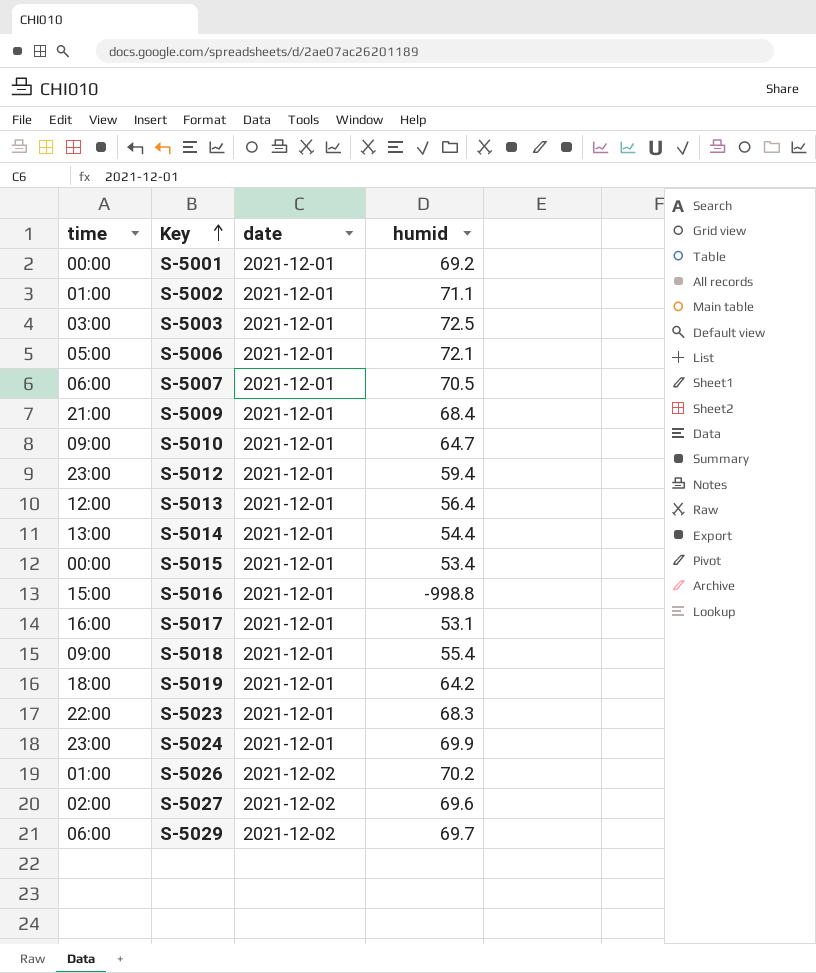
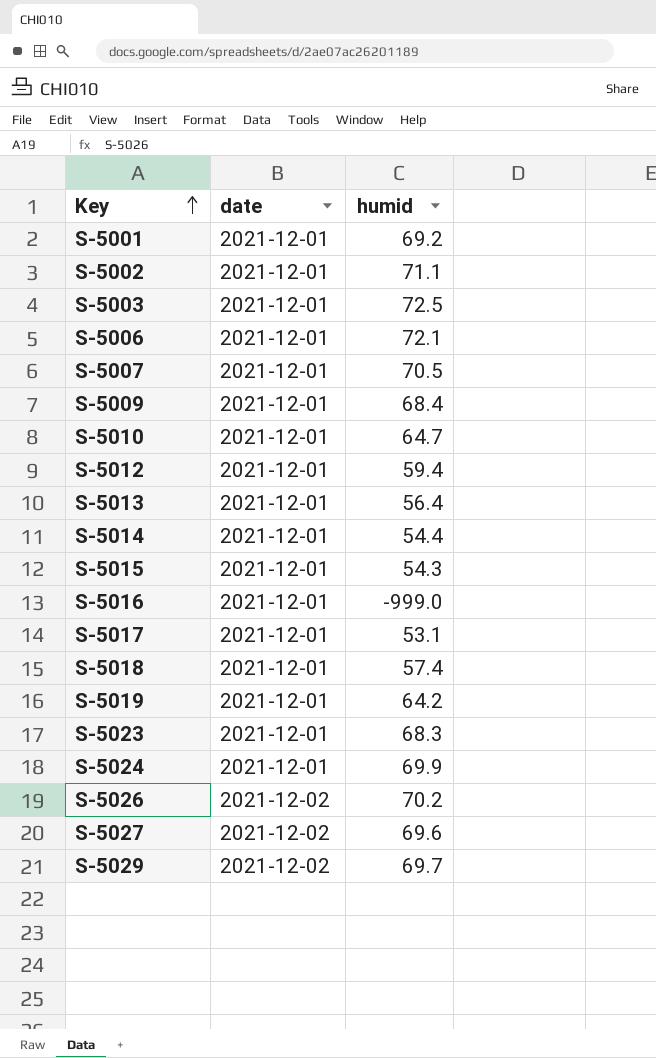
column time | position: 1 -> none
S-5015 | humid: 53.4 -> 54.3
S-5016 | humid: -998.8 -> -999.0
S-5018 | humid: 55.4 -> 57.4

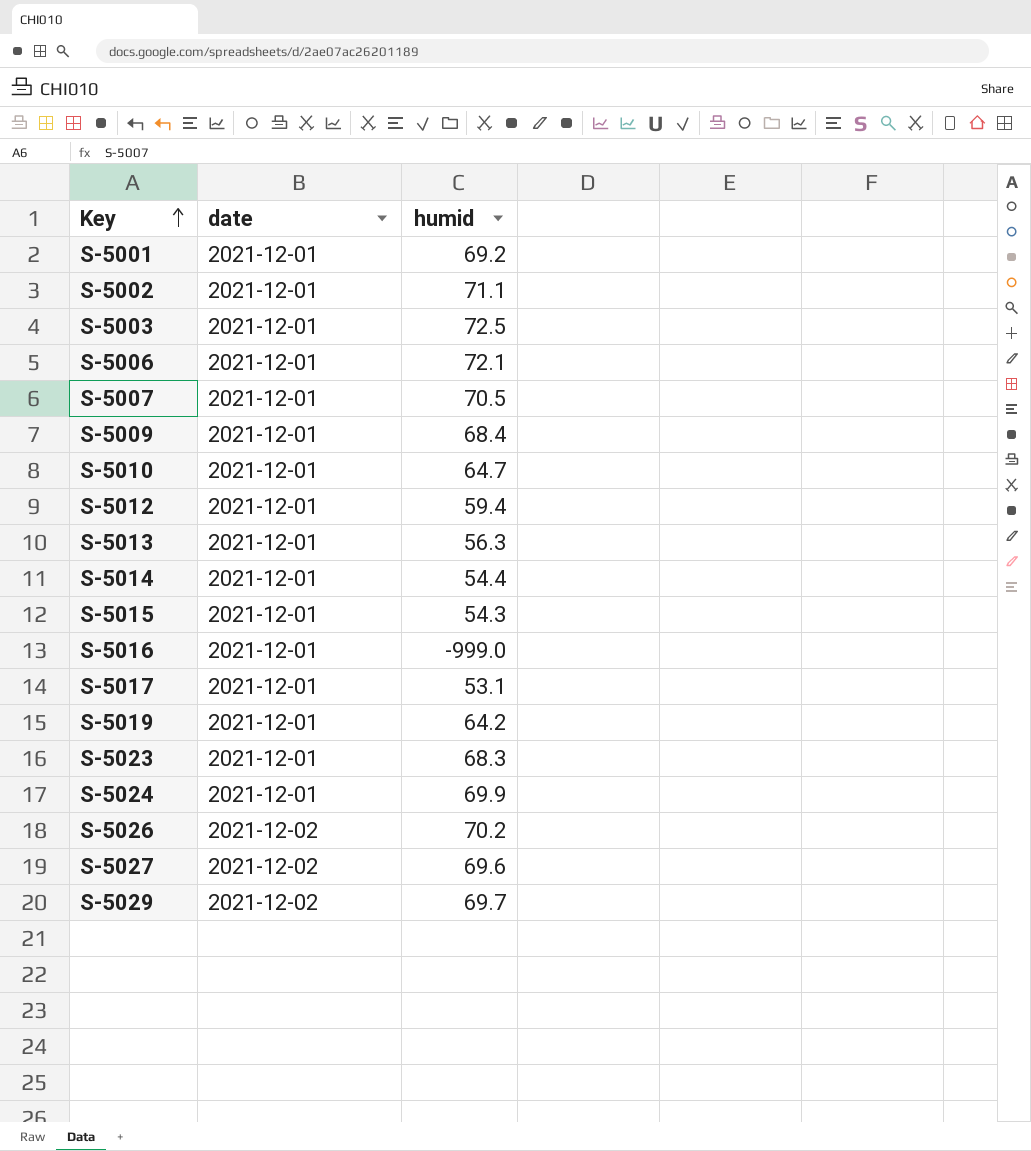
row S-5018: 2021-12-01 | 57.4 -> none
S-5013 | humid: 56.4 -> 56.3

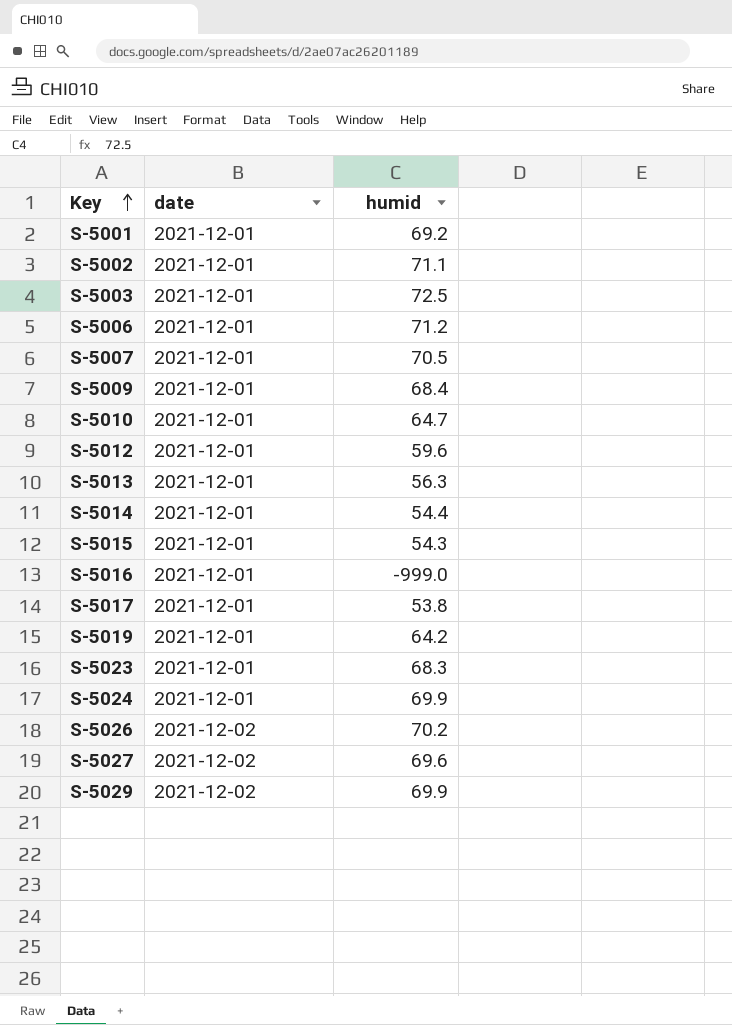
S-5006 | humid: 72.1 -> 71.2
S-5012 | humid: 59.4 -> 59.6
S-5017 | humid: 53.1 -> 53.8
S-5029 | humid: 69.7 -> 69.9

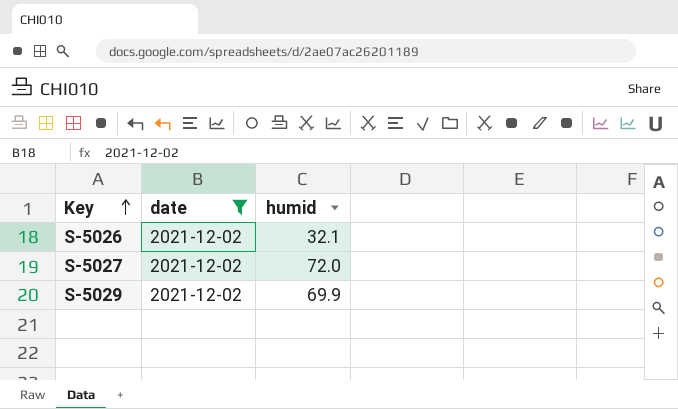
filter: none -> date = 2021-12-02
S-5026 | humid: 70.2 -> 32.1
S-5027 | humid: 69.6 -> 72.0

